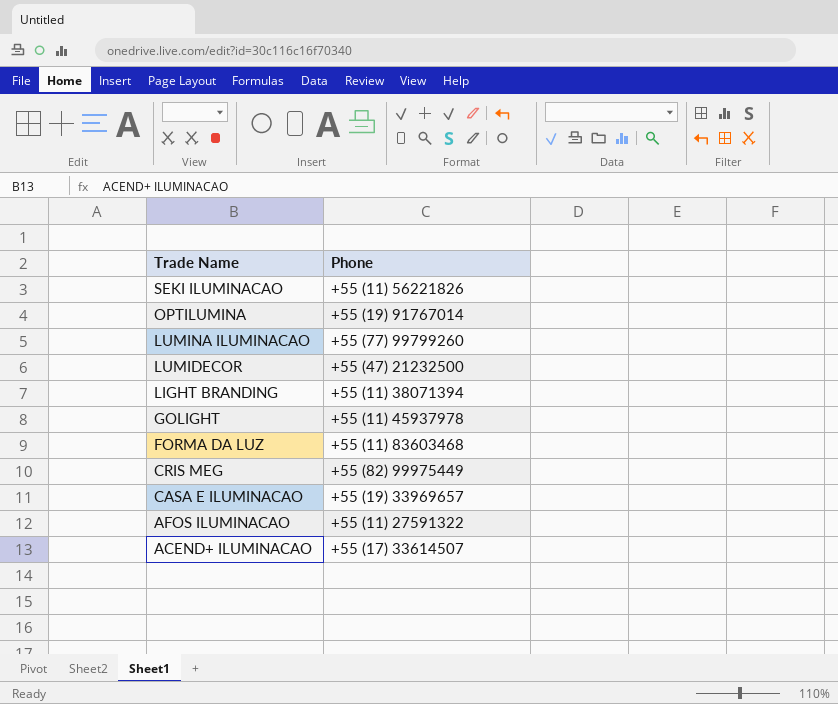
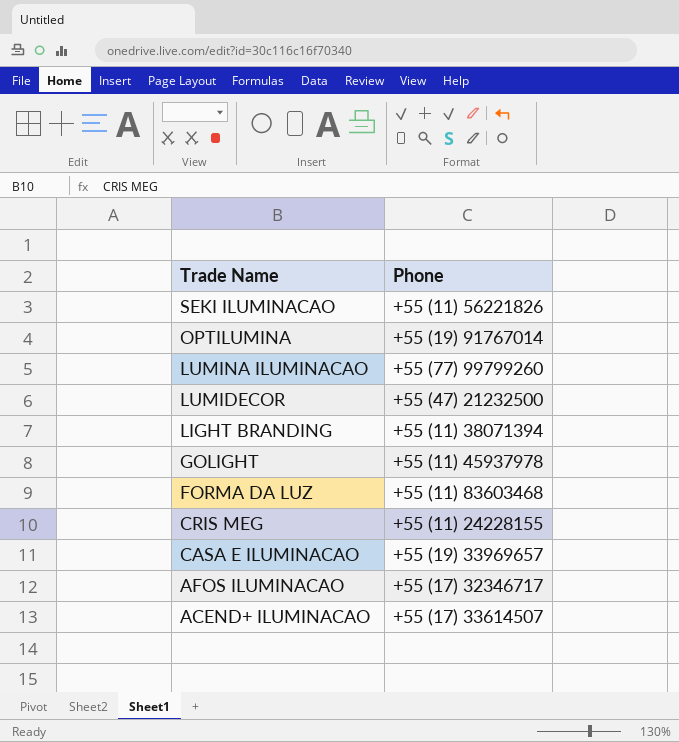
CRIS MEG | Phone: +55 (82) 99975449 -> +55 (11) 24228155
AFOS ILUMINACAO | Phone: +55 (11) 27591322 -> +55 (17) 32346717

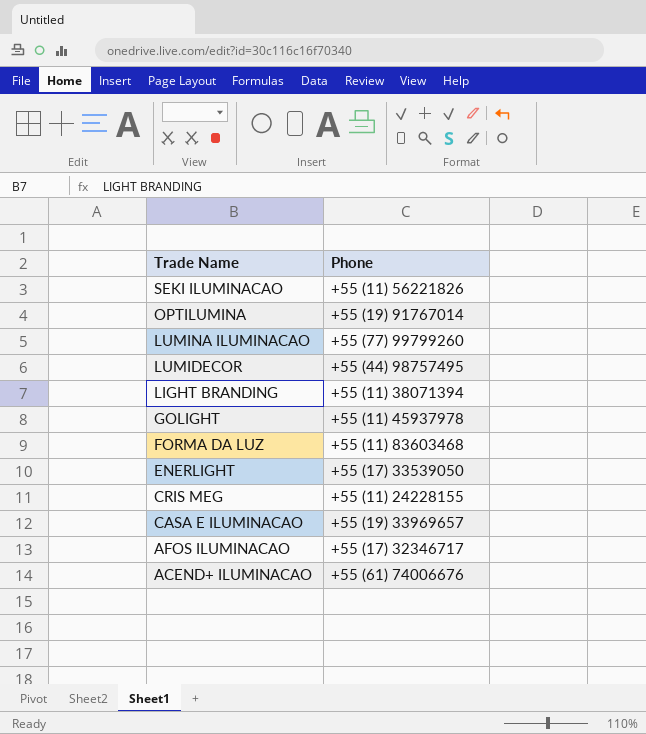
LUMIDECOR | Phone: +55 (47) 21232500 -> +55 (44) 98757495
row ENERLIGHT: none -> +55 (17) 33539050
ACEND+ ILUMINACAO | Phone: +55 (17) 33614507 -> +55 (61) 74006676

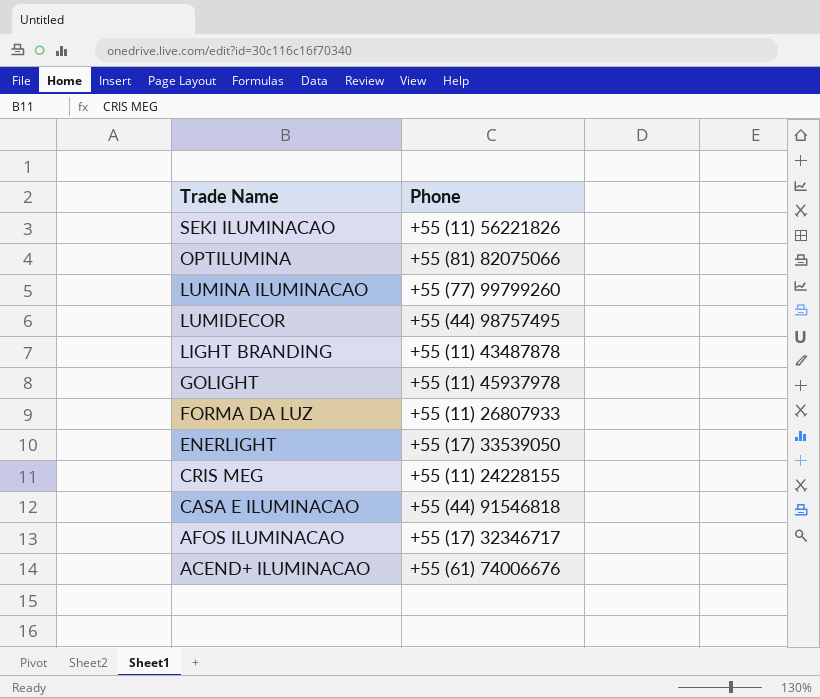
OPTILUMINA | Phone: +55 (19) 91767014 -> +55 (81) 82075066
LIGHT BRANDING | Phone: +55 (11) 38071394 -> +55 (11) 43487878
FORMA DA LUZ | Phone: +55 (11) 83603468 -> +55 (11) 26807933
CASA E ILUMINACAO | Phone: +55 (19) 33969657 -> +55 (44) 91546818

